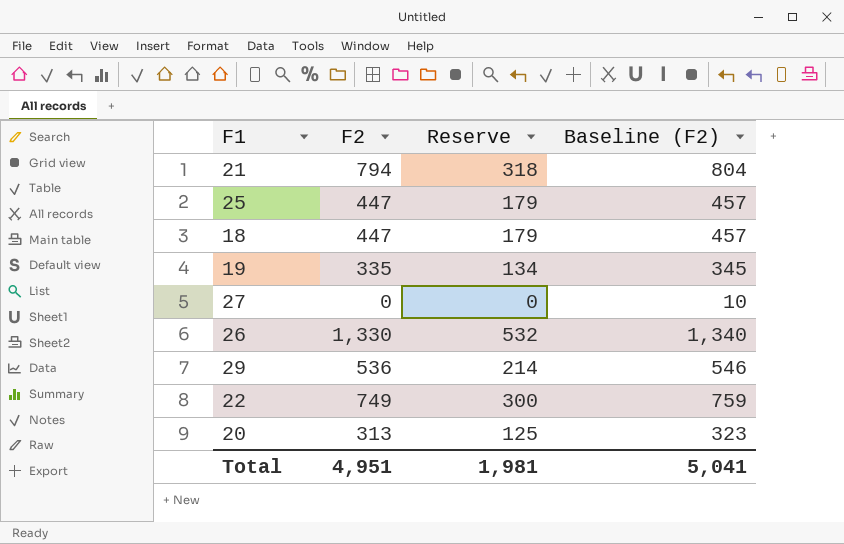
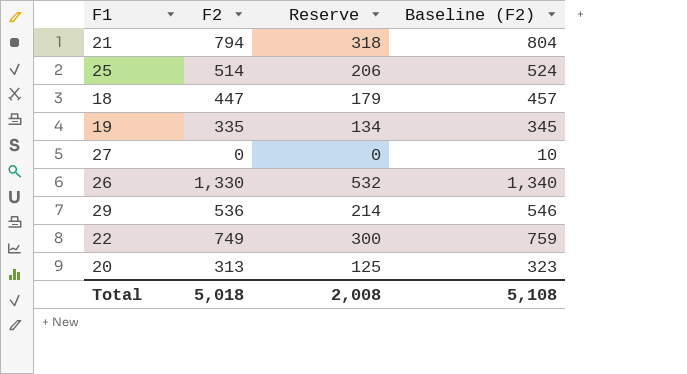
25 | F2: 447 -> 514
25 | Reserve: 179 -> 206
25 | Baseline (F2): 457 -> 524
Total | F2: 4,951 -> 5,018
Total | Reserve: 1,981 -> 2,008
Total | Baseline (F2): 5,041 -> 5,108

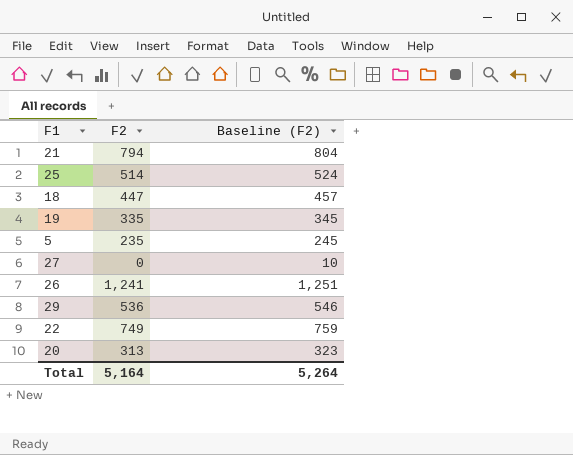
column Reserve | formula: [F2] * 0.4 -> none
row 5: none -> 235 | 245
26 | F2: 1,330 -> 1,241
26 | Baseline (F2): 1,340 -> 1,251
Total | F2: 5,018 -> 5,164
Total | Baseline (F2): 5,108 -> 5,264

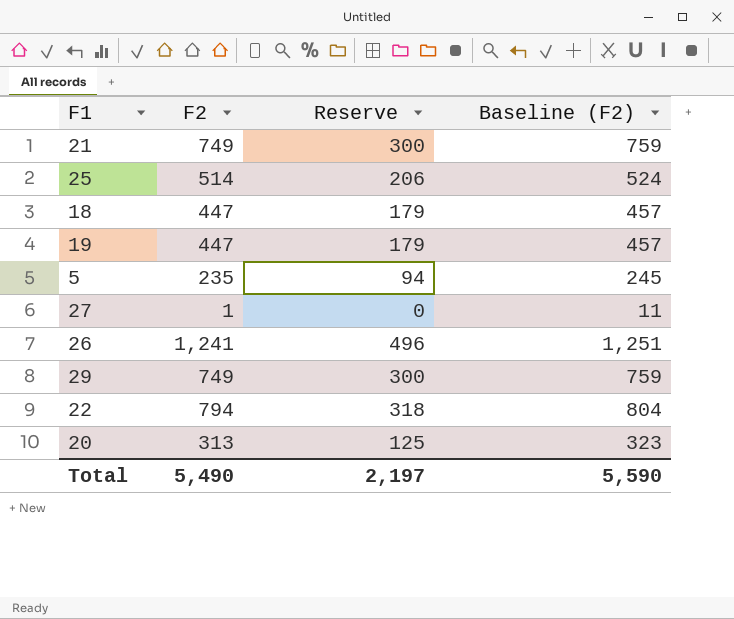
column Reserve | formula: none -> [F2] * 0.4
21 | F2: 794 -> 749
21 | Baseline (F2): 804 -> 759
19 | F2: 335 -> 447
19 | Baseline (F2): 345 -> 457
27 | F2: 0 -> 1
27 | Baseline (F2): 10 -> 11
29 | F2: 536 -> 749
29 | Baseline (F2): 546 -> 759
22 | F2: 749 -> 794
22 | Baseline (F2): 759 -> 804
Total | F2: 5,164 -> 5,490
Total | Baseline (F2): 5,264 -> 5,590

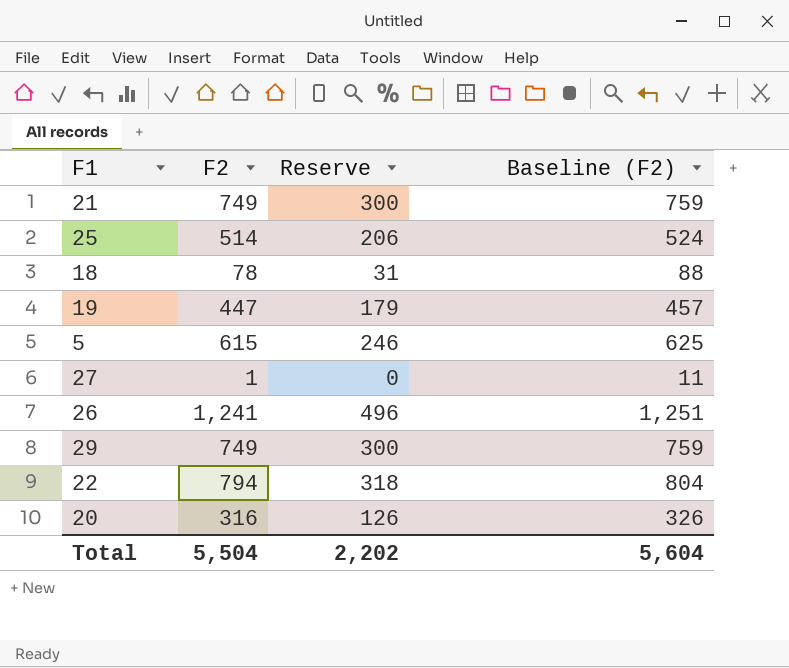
18 | F2: 447 -> 78
18 | Reserve: 179 -> 31
18 | Baseline (F2): 457 -> 88
5 | F2: 235 -> 615
5 | Reserve: 94 -> 246
5 | Baseline (F2): 245 -> 625
20 | F2: 313 -> 316
20 | Reserve: 125 -> 126
20 | Baseline (F2): 323 -> 326
Total | F2: 5,490 -> 5,504
Total | Reserve: 2,197 -> 2,202
Total | Baseline (F2): 5,590 -> 5,604

